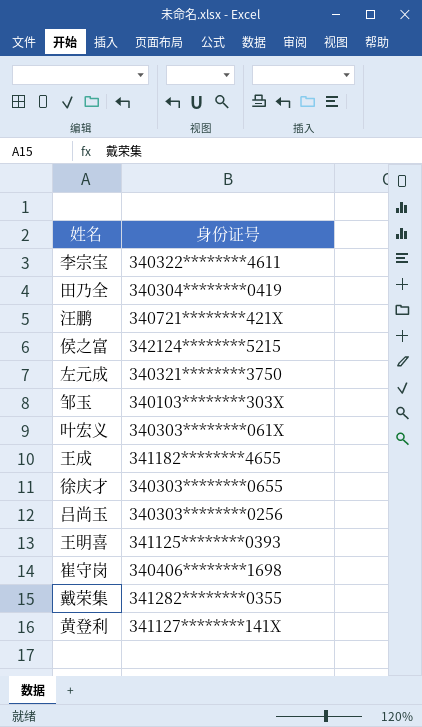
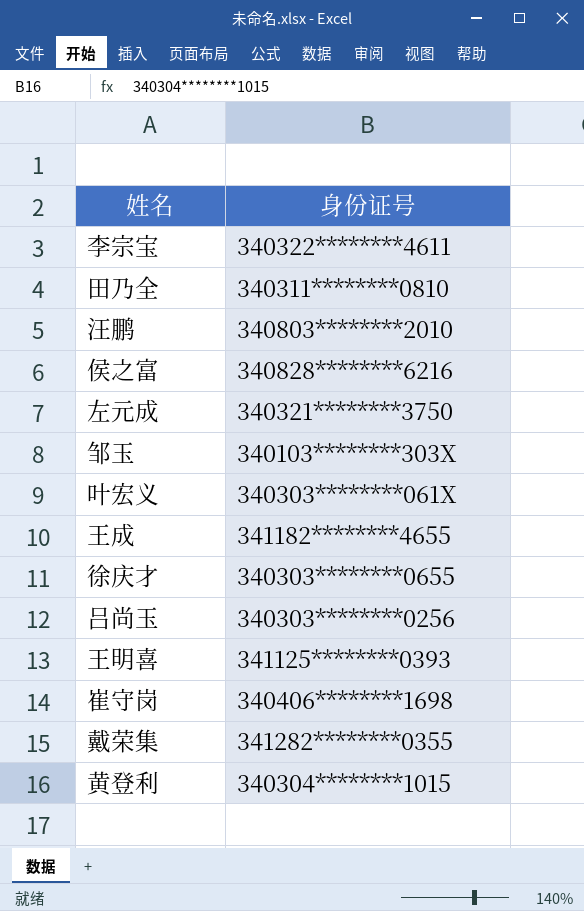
田乃全 | 身份证号: 340304********0419 -> 340311********0810
汪鹏 | 身份证号: 340721********421X -> 340803********2010
侯之富 | 身份证号: 342124********5215 -> 340828********6216
黄登利 | 身份证号: 341127********141X -> 340304********1015

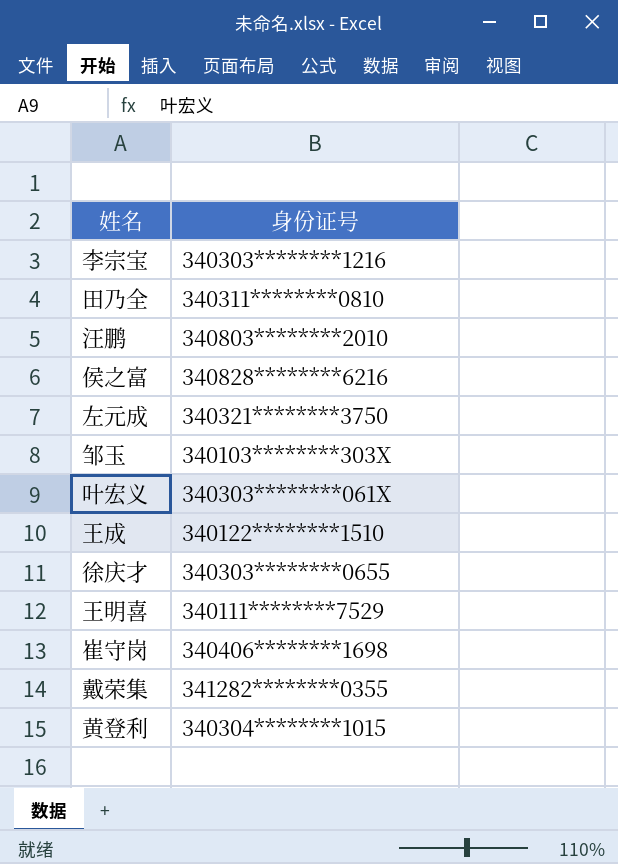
row 吕尚玉: 340303********0256 -> none
李宗宝 | 身份证号: 340322********4611 -> 340303********1216
王成 | 身份证号: 341182********4655 -> 340122********1510
王明喜 | 身份证号: 341125********0393 -> 340111********7529

